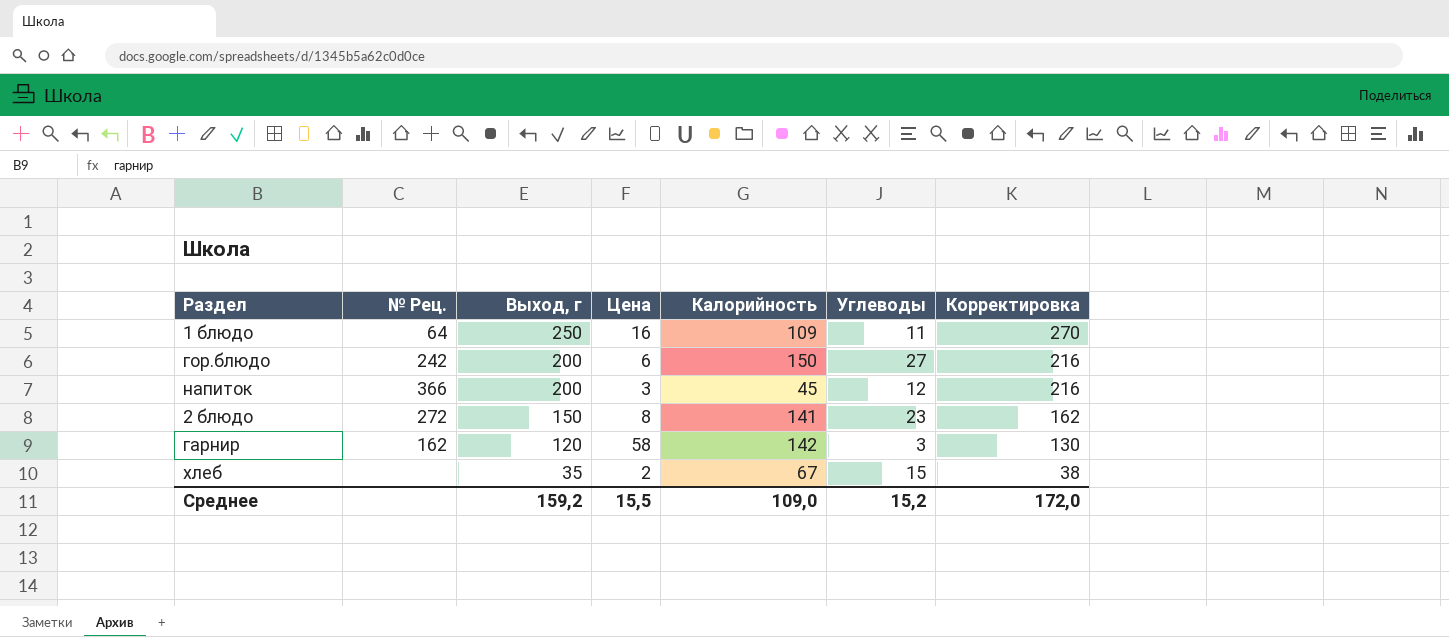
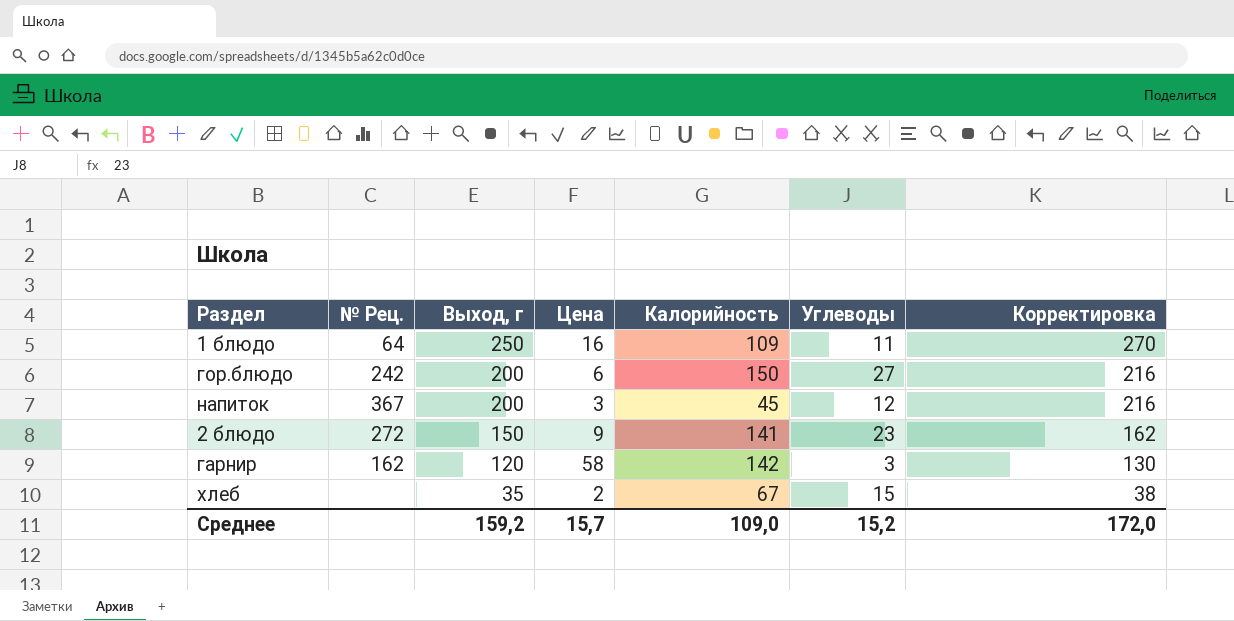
напиток | № Рец.: 366 -> 367
2 блюдо | Цена: 8 -> 9
Среднее | Цена: 15,5 -> 15,7

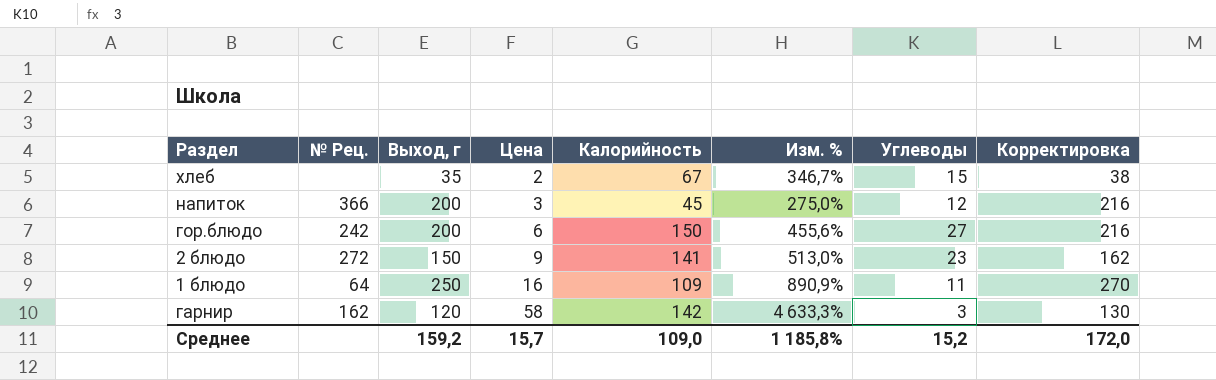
row order: Выход, г descending -> Цена ascending
column Изм. % | formula: none -> ([Калорийность] - [Углеводы]) / [Углеводы]
напиток | № Рец.: 367 -> 366

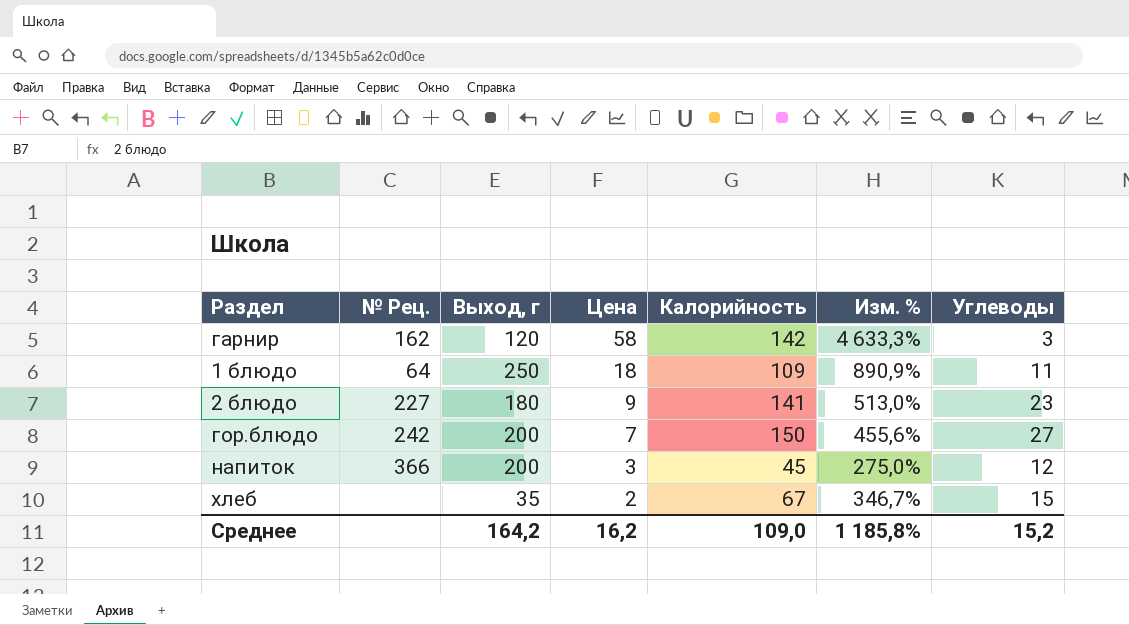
row order: Цена ascending -> Цена descending
column Корректировка | formula: [Выход, г] * 1,08 -> none
1 блюдо | Цена: 16 -> 18
2 блюдо | № Рец.: 272 -> 227
2 блюдо | Выход, г: 150 -> 180
гор.блюдо | Цена: 6 -> 7
Среднее | Выход, г: 159,2 -> 164,2
Среднее | Цена: 15,7 -> 16,2

